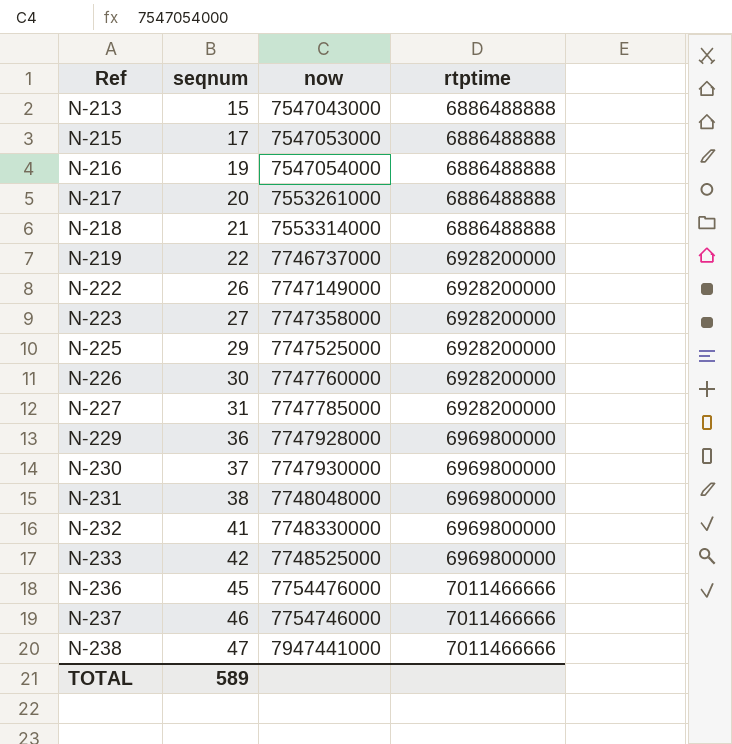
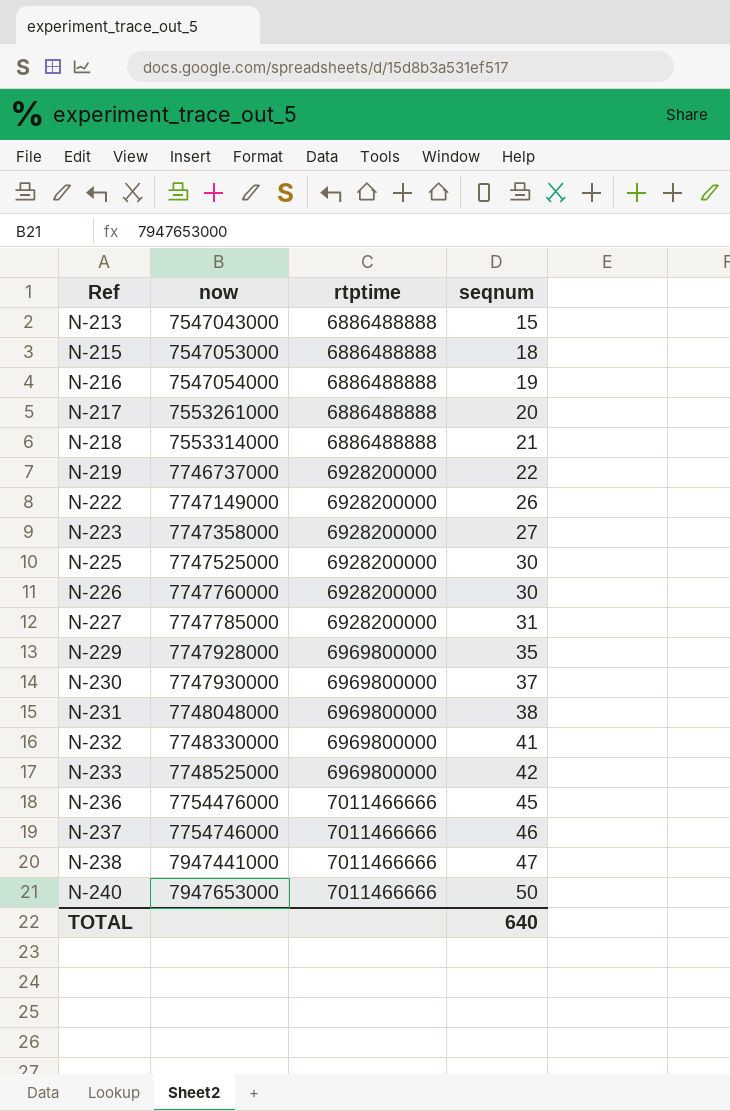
column seqnum | position: 2 -> 4
N-215 | seqnum: 17 -> 18
N-225 | seqnum: 29 -> 30
N-229 | seqnum: 36 -> 35
row N-240: none -> 7947653000 | 7011466666 | 50
TOTAL | seqnum: 589 -> 640

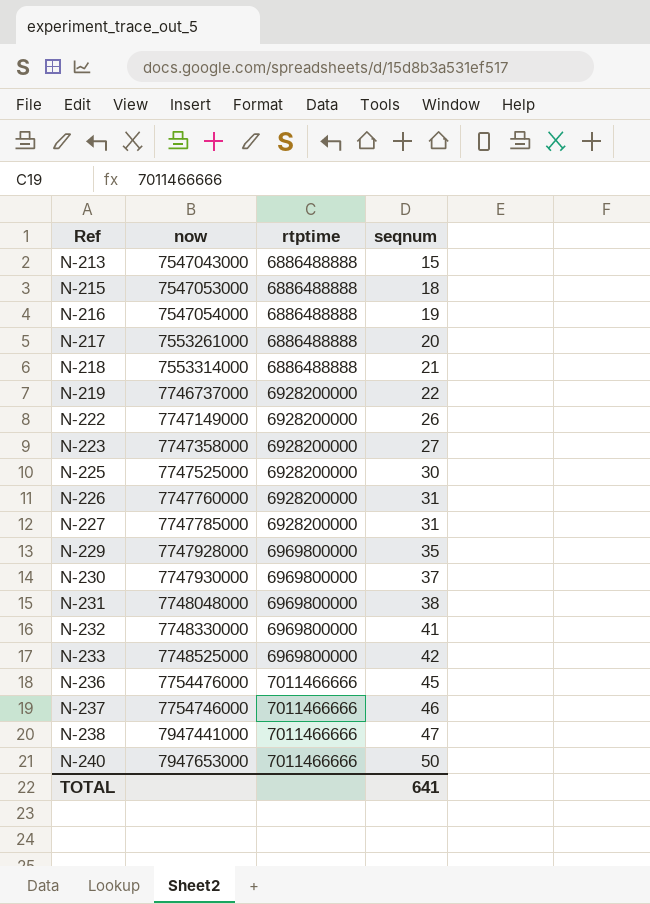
N-226 | seqnum: 30 -> 31
TOTAL | seqnum: 640 -> 641

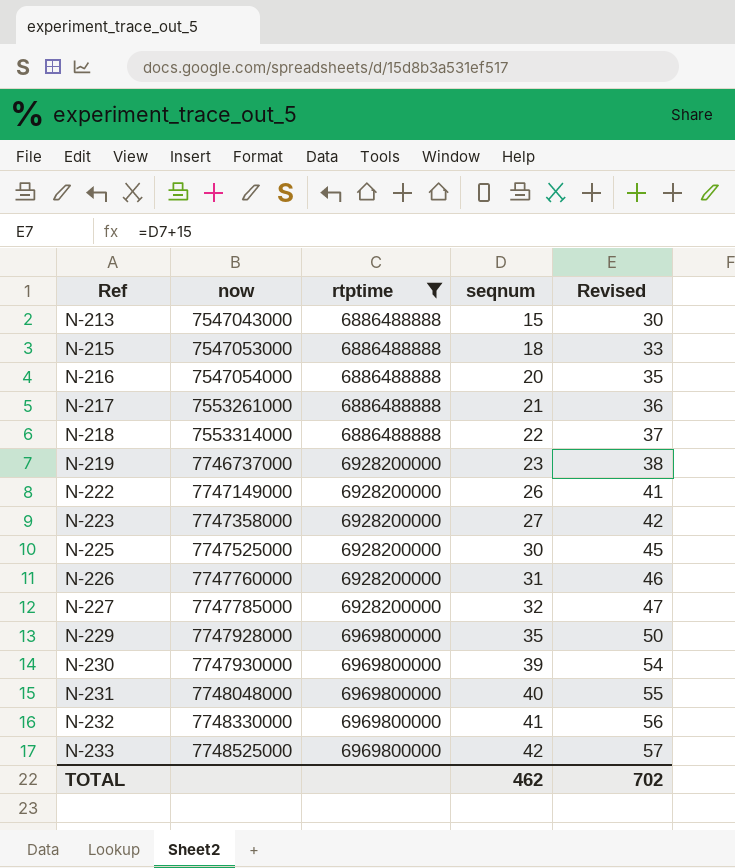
filter: none -> rtptime != 7011466666
column Revised | formula: none -> [seqnum] + 15
N-216 | seqnum: 19 -> 20
N-217 | seqnum: 20 -> 21
N-218 | seqnum: 21 -> 22
N-219 | seqnum: 22 -> 23
N-227 | seqnum: 31 -> 32
N-230 | seqnum: 37 -> 39
N-231 | seqnum: 38 -> 40
TOTAL | seqnum: 641 -> 462

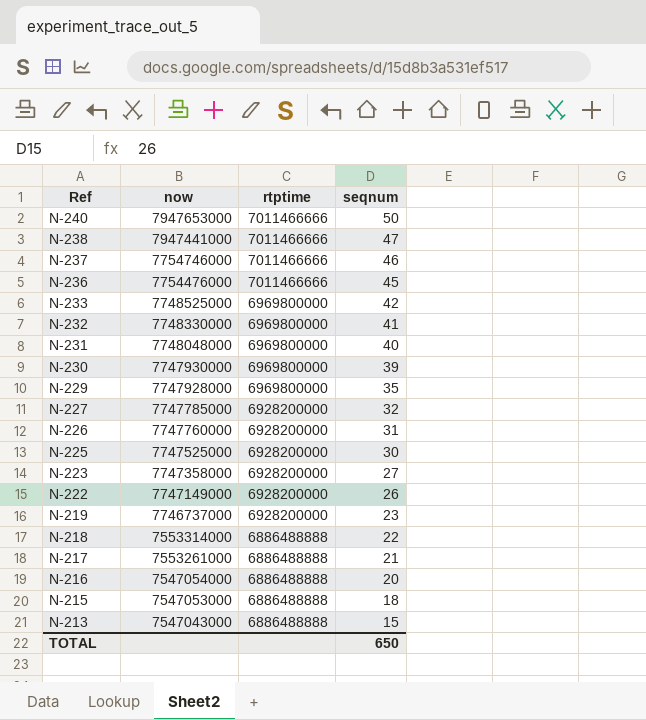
filter: rtptime != 7011466666 -> none
row order: Ref ascending -> Ref descending
column Revised | formula: [seqnum] + 15 -> none
TOTAL | seqnum: 462 -> 650

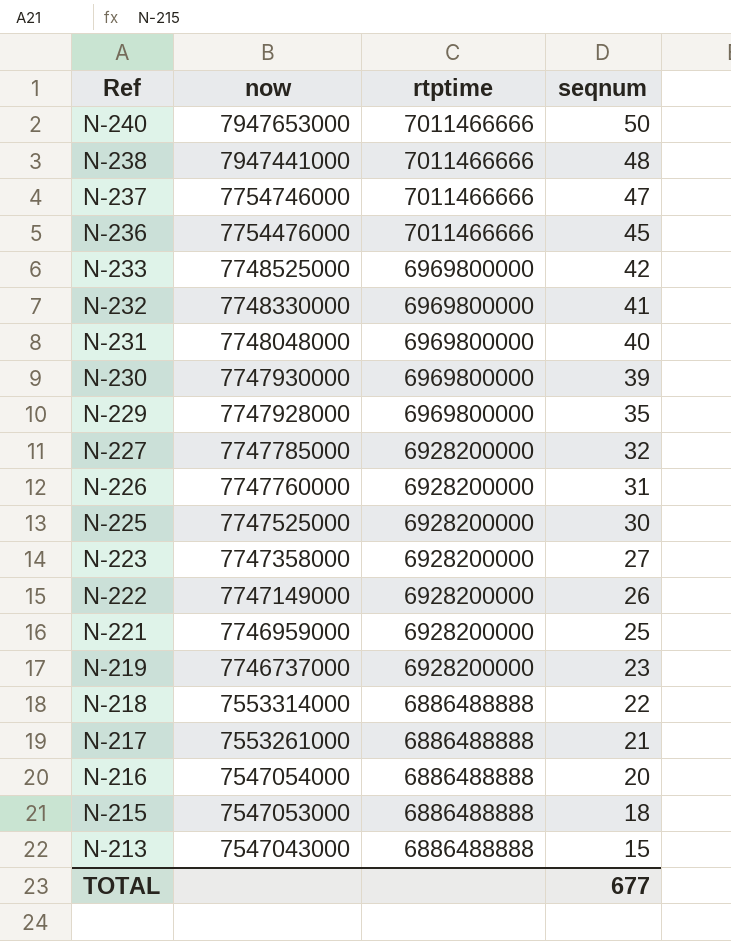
N-238 | seqnum: 47 -> 48
N-237 | seqnum: 46 -> 47
row N-221: none -> 7746959000 | 6928200000 | 25
TOTAL | seqnum: 650 -> 677

